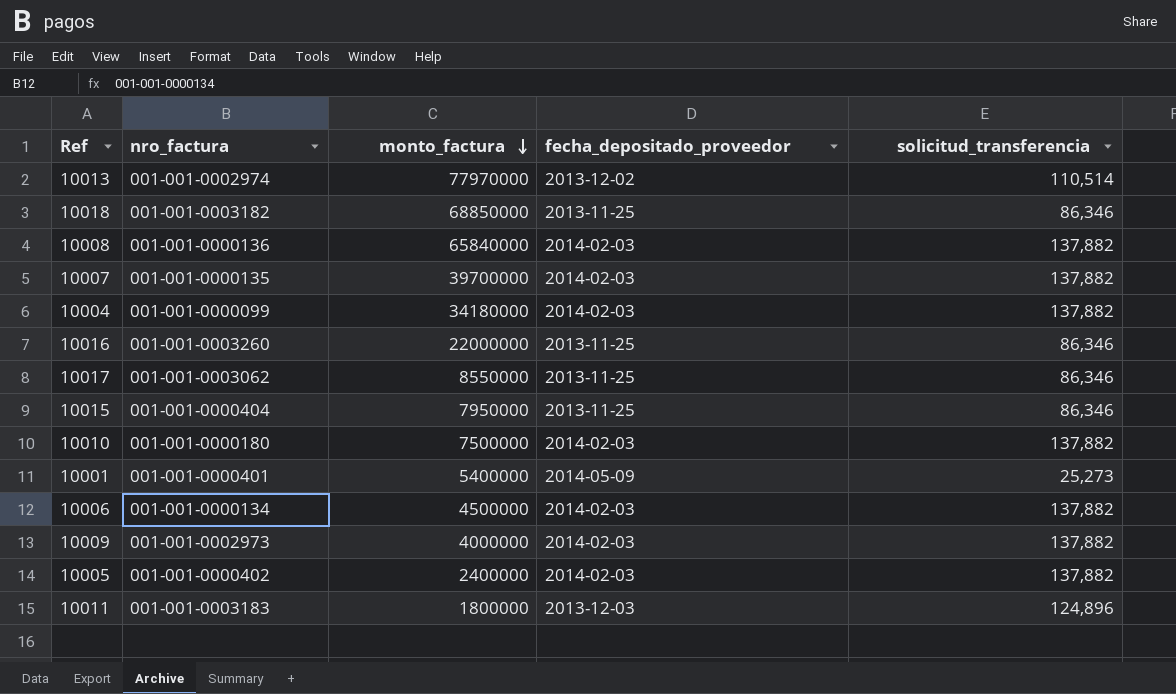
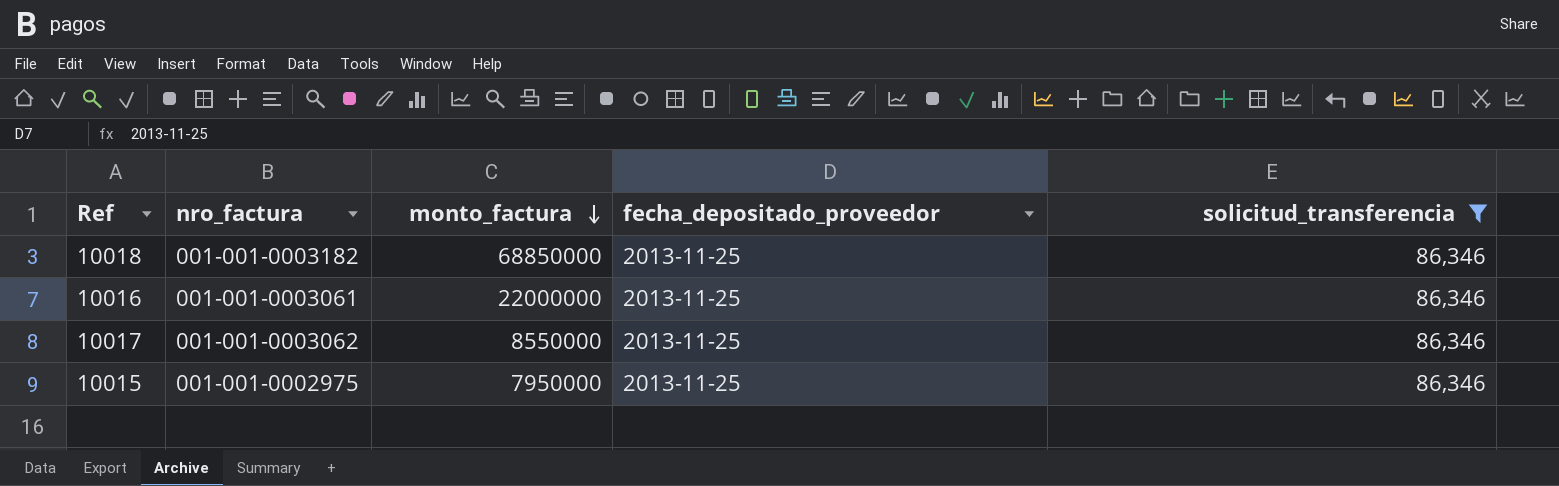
filter: none -> solicitud_transferencia = 86,346
10016 | nro_factura: 001-001-0003260 -> 001-001-0003061
10015 | nro_factura: 001-001-0000404 -> 001-001-0002975

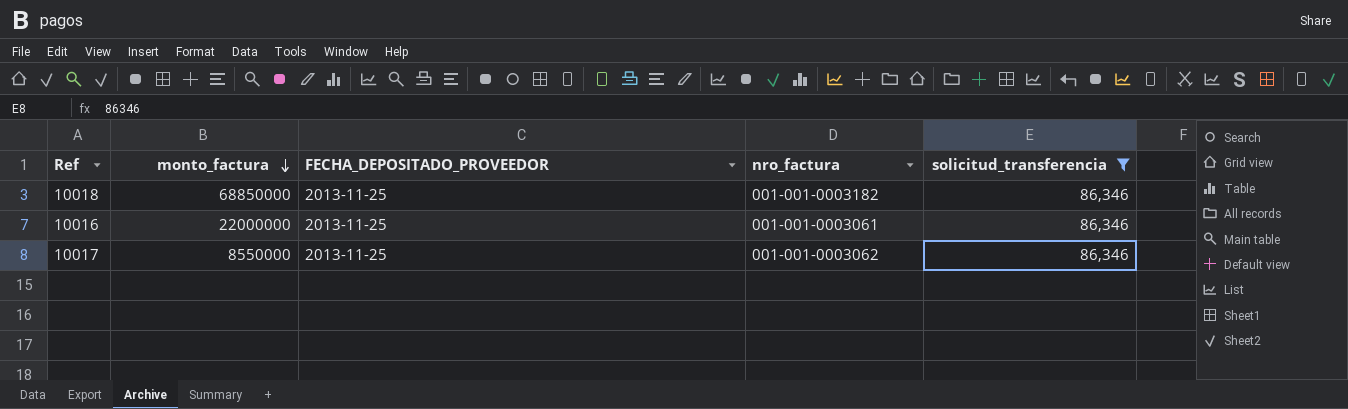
column name: fecha_depositado_proveedor -> FECHA_DEPOSITADO_PROVEEDOR
column nro_factura | position: 2 -> 4
row 10015: 001-001-0002975 | 7950000 | 2013-11-25 | 86,346 -> none

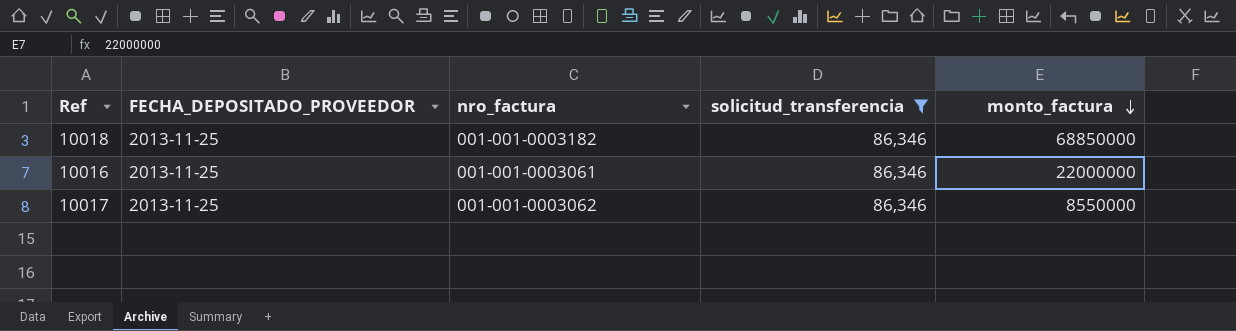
column monto_factura | position: 2 -> 5

